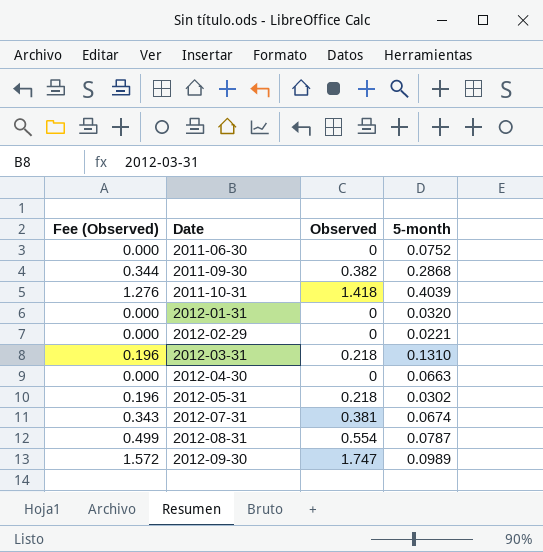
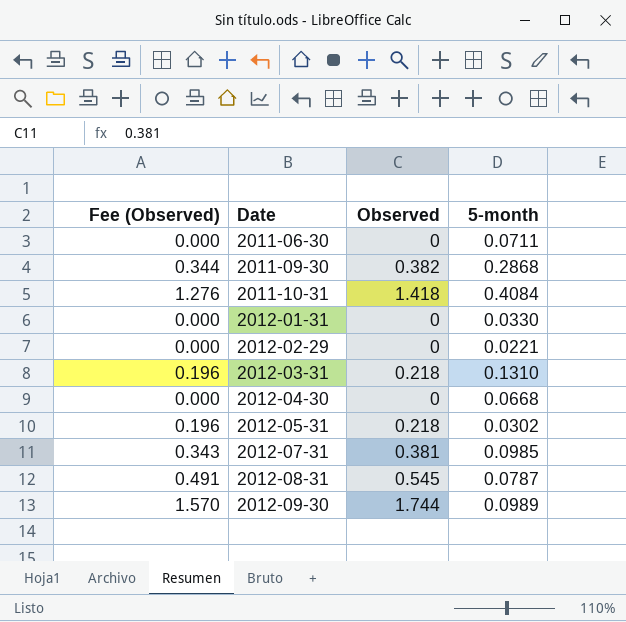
2011-06-30 | 5-month: 0.0752 -> 0.0711
2011-10-31 | 5-month: 0.4039 -> 0.4084
2012-01-31 | 5-month: 0.0320 -> 0.0330
2012-04-30 | 5-month: 0.0663 -> 0.0668
2012-07-31 | 5-month: 0.0674 -> 0.0985
2012-08-31 | Fee (Observed): 0.499 -> 0.491
2012-08-31 | Observed: 0.554 -> 0.545
2012-09-30 | Fee (Observed): 1.572 -> 1.570
2012-09-30 | Observed: 1.747 -> 1.744

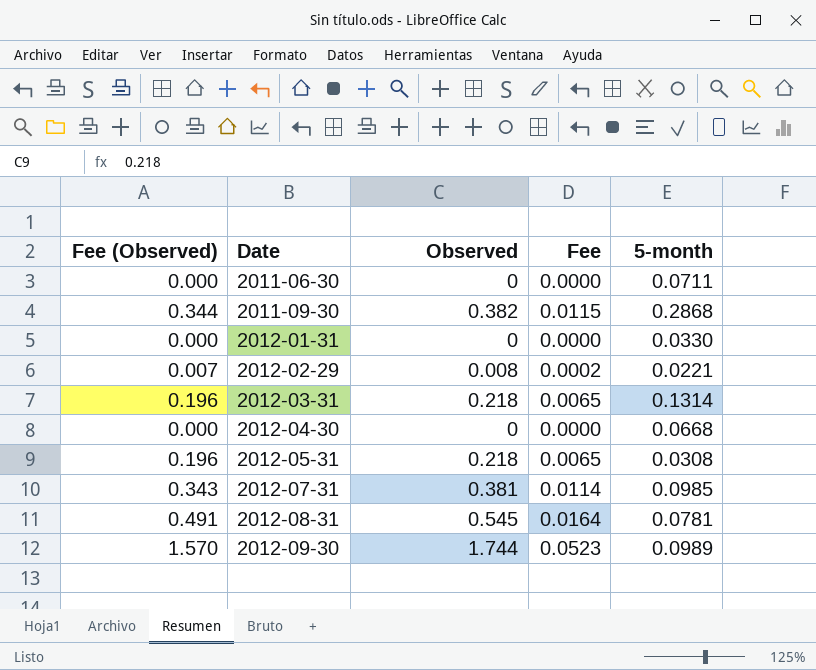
column Fee | formula: none -> [Observed] * 0.03
row 2011-10-31: 1.276 | 1.418 | 0.4084 -> none
2012-02-29 | Fee (Observed): 0.000 -> 0.007
2012-02-29 | Observed: 0 -> 0.008
2012-03-31 | 5-month: 0.1310 -> 0.1314
2012-05-31 | 5-month: 0.0302 -> 0.0308
2012-08-31 | 5-month: 0.0787 -> 0.0781

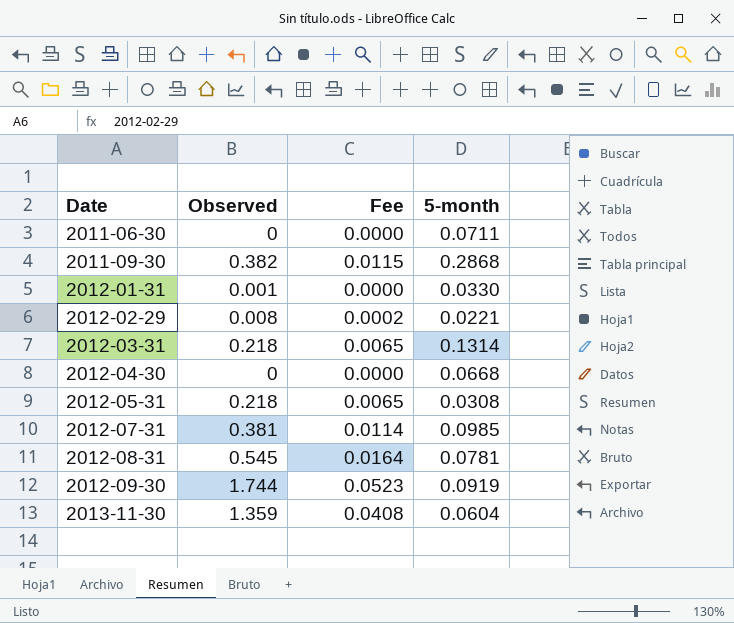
column Fee (Observed) | formula: [Observed] * 0.9 -> none
2012-01-31 | Observed: 0 -> 0.001
2012-09-30 | 5-month: 0.0989 -> 0.0919
row 2013-11-30: none -> 1.359 | 0.0408 | 0.0604

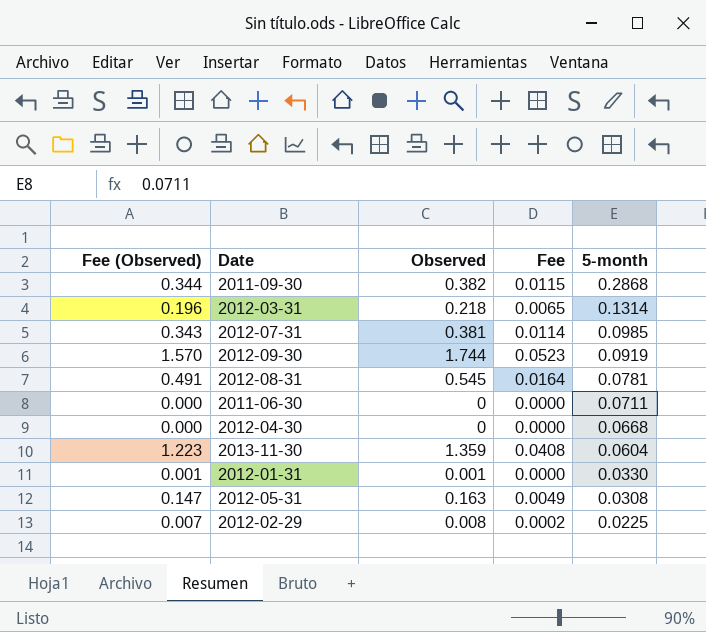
row order: Date ascending -> 5-month descending
column Fee (Observed) | formula: none -> [Observed] * 0.9
2012-05-31 | Observed: 0.218 -> 0.163
2012-05-31 | Fee: 0.0065 -> 0.0049
2012-02-29 | 5-month: 0.0221 -> 0.0225

